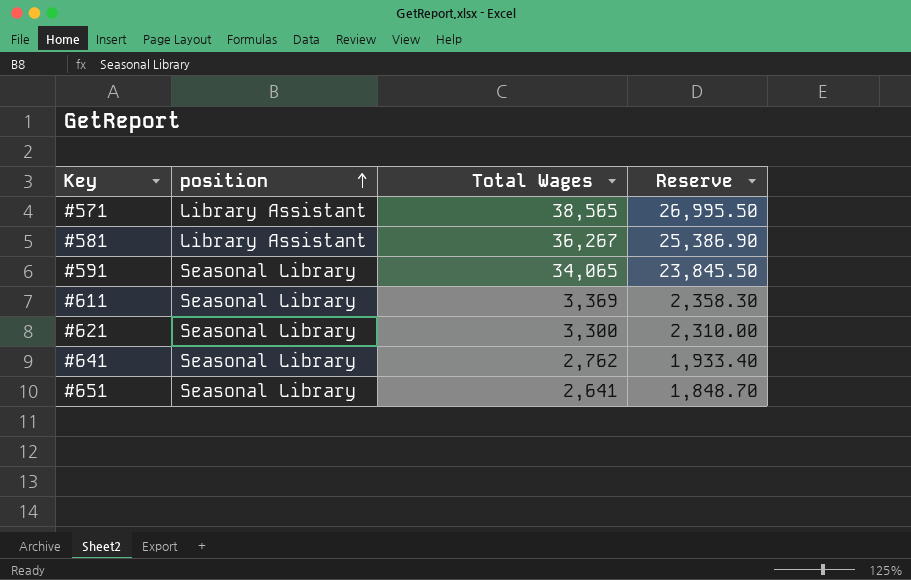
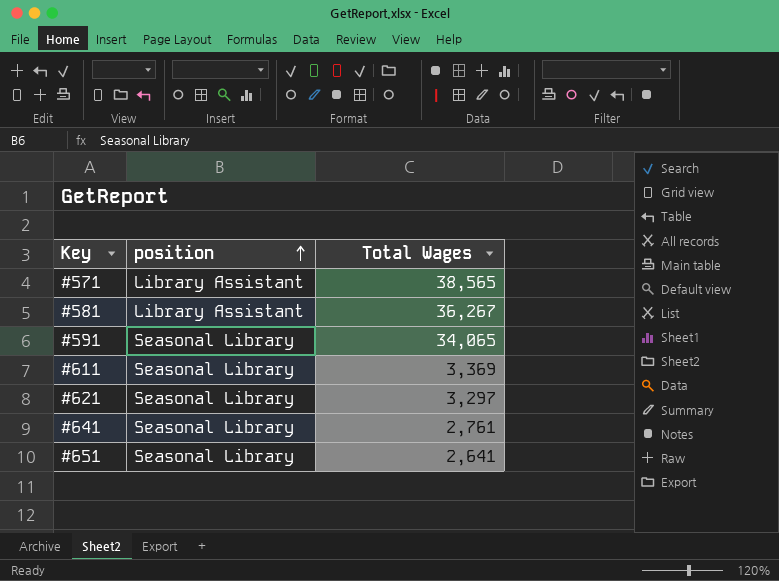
column Reserve | formula: [Total Wages] * 0.7 -> none
#621 | Total Wages: 3,300 -> 3,297
#641 | Total Wages: 2,762 -> 2,761

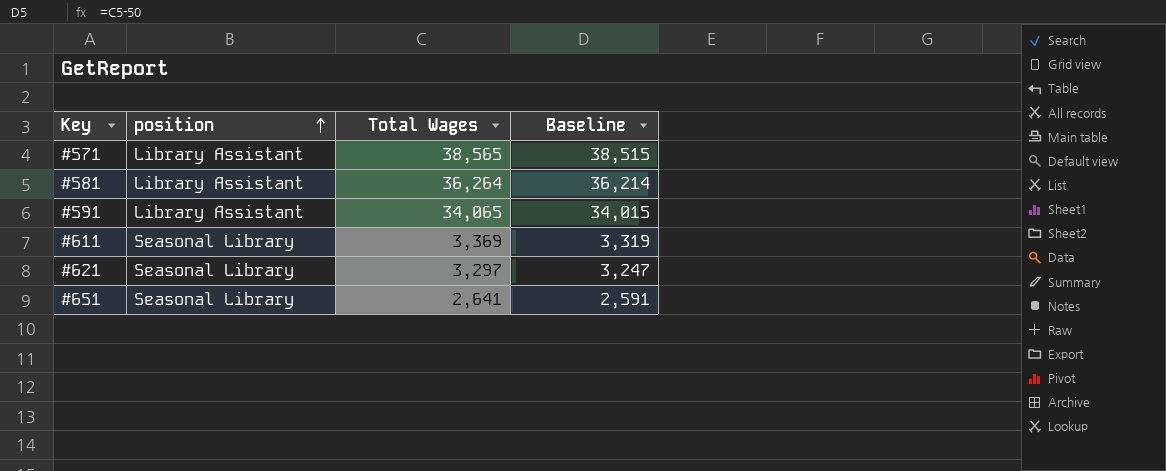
column Baseline | formula: none -> [Total Wages] - 50
row #641: Seasonal Library | 2,761 -> none
#581 | Total Wages: 36,267 -> 36,264
#591 | position: Seasonal Library -> Library Assistant

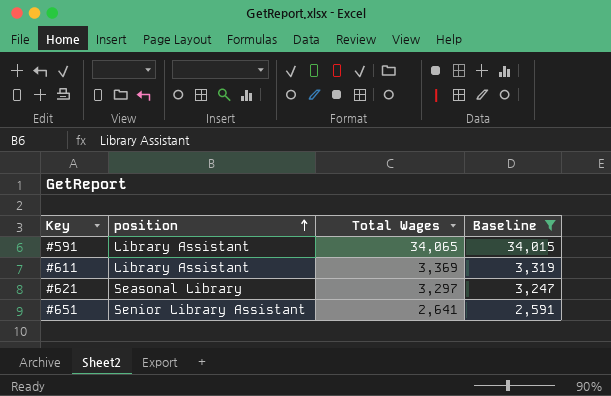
filter: none -> Baseline <= 34,015
#611 | position: Seasonal Library -> Library Assistant
#651 | position: Seasonal Library -> Senior Library Assistant

